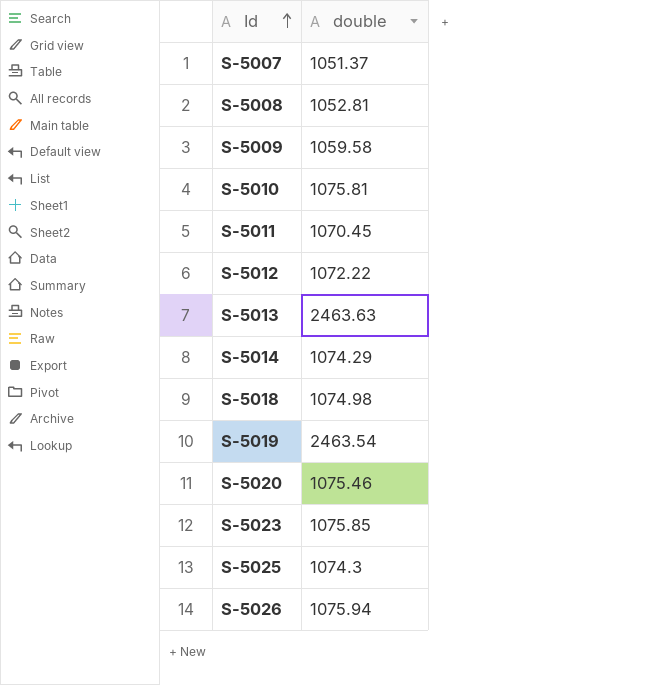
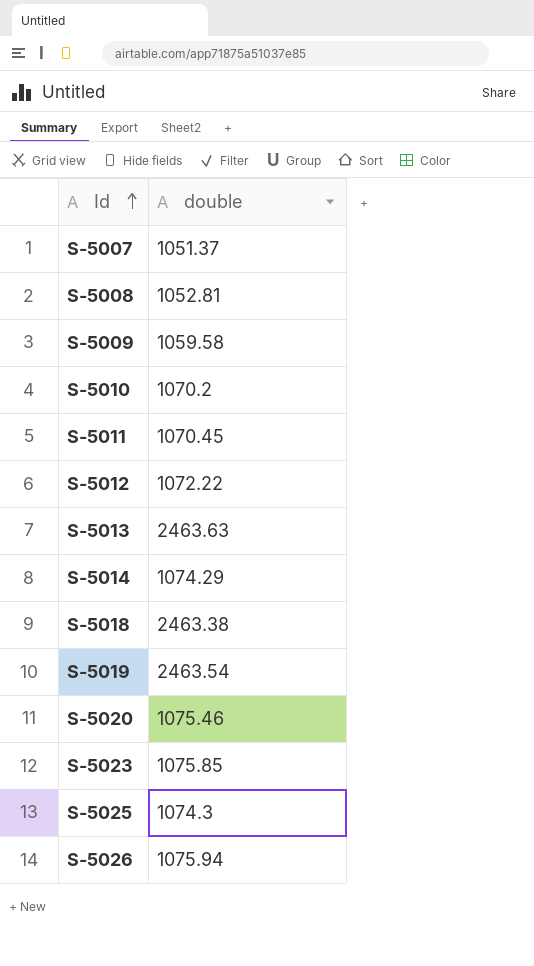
S-5010 | double: 1075.81 -> 1070.2
S-5018 | double: 1074.98 -> 2463.38

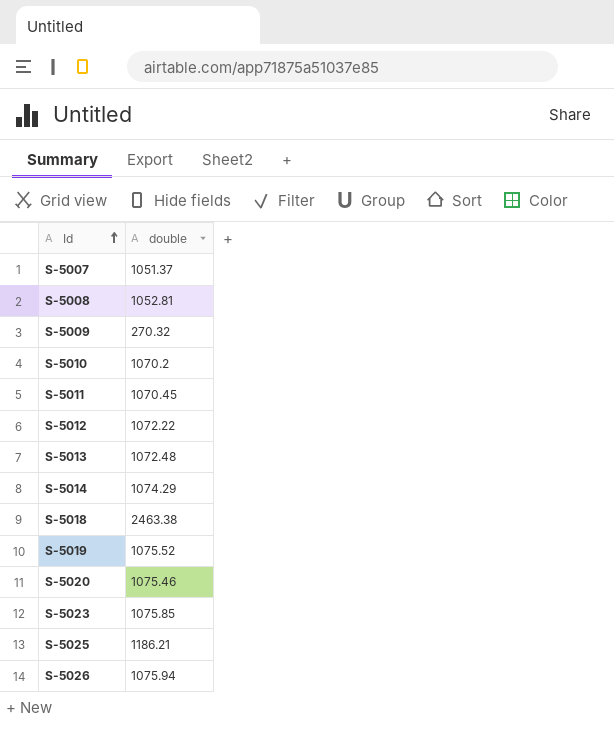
S-5009 | double: 1059.58 -> 270.32
S-5013 | double: 2463.63 -> 1072.48
S-5019 | double: 2463.54 -> 1075.52
S-5025 | double: 1074.3 -> 1186.21

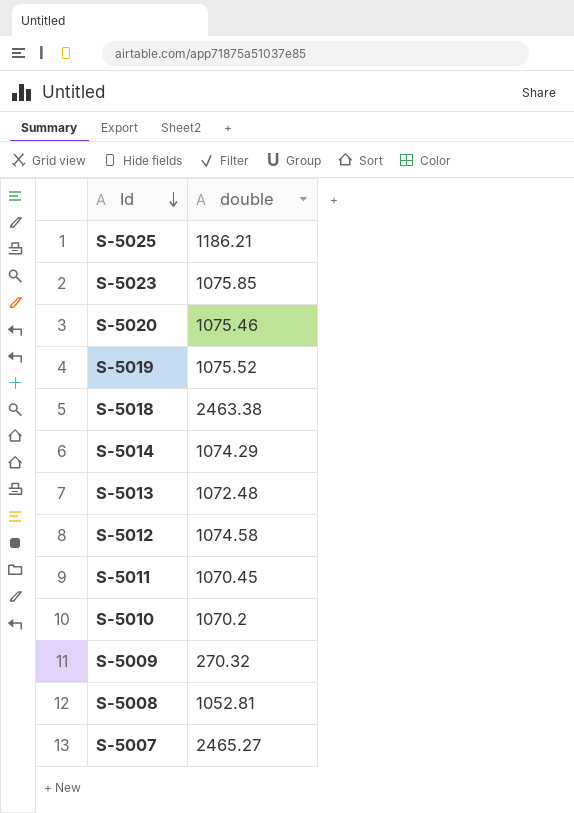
row order: Id ascending -> Id descending
row S-5026: 1075.94 -> none
S-5012 | double: 1072.22 -> 1074.58
S-5007 | double: 1051.37 -> 2465.27

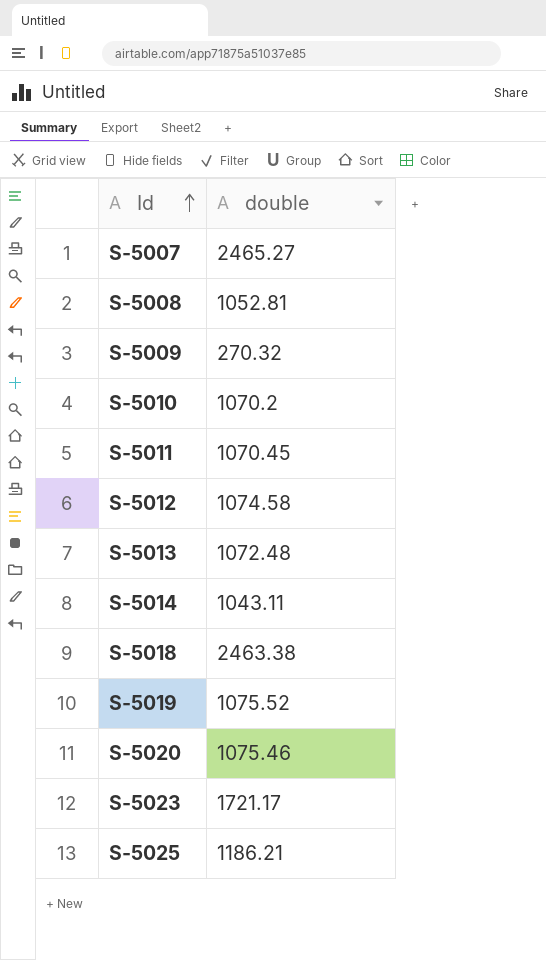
row order: Id descending -> Id ascending
S-5014 | double: 1074.29 -> 1043.11
S-5023 | double: 1075.85 -> 1721.17

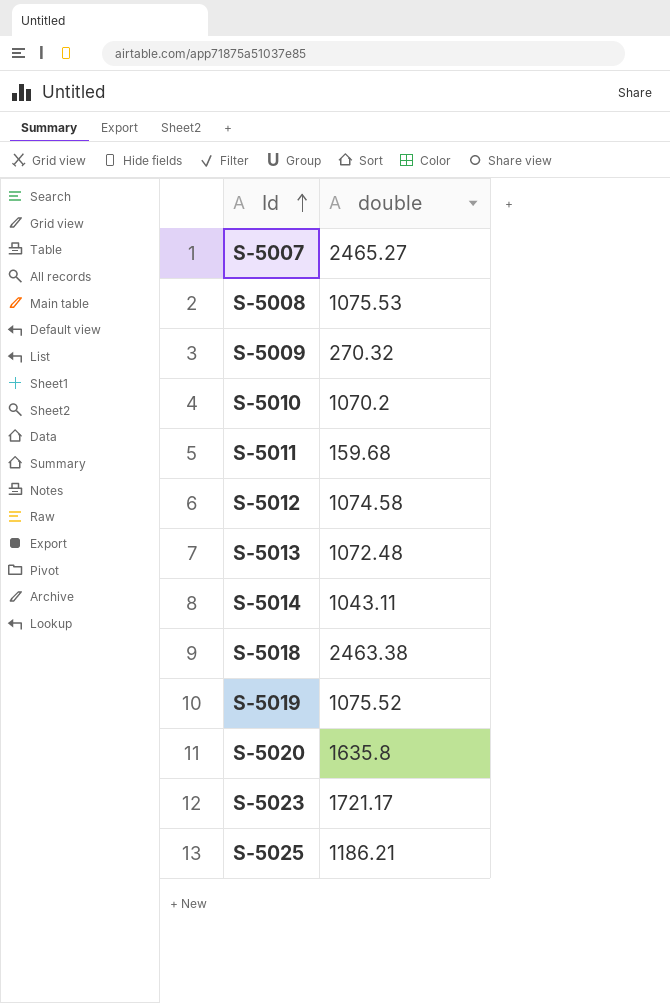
S-5008 | double: 1052.81 -> 1075.53
S-5011 | double: 1070.45 -> 159.68
S-5020 | double: 1075.46 -> 1635.8

